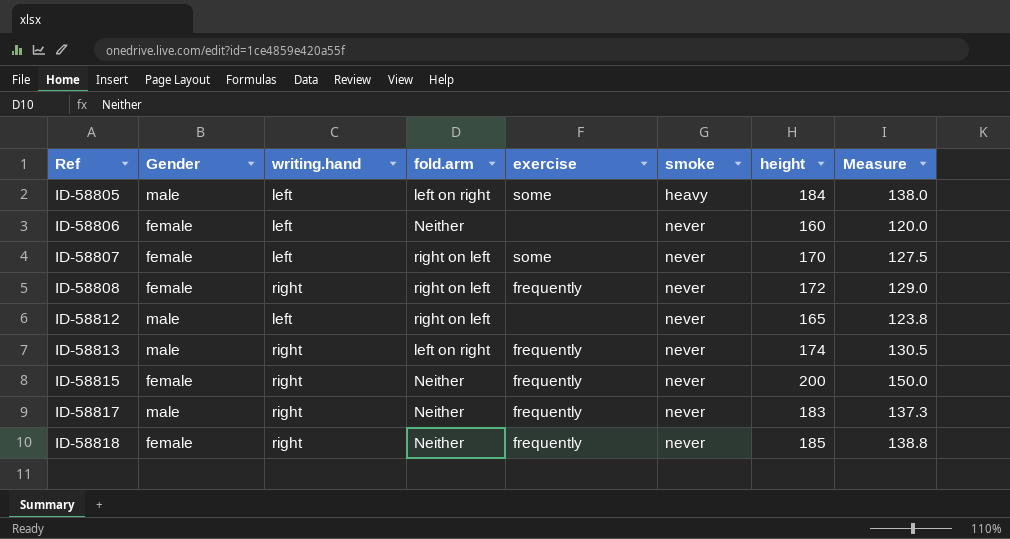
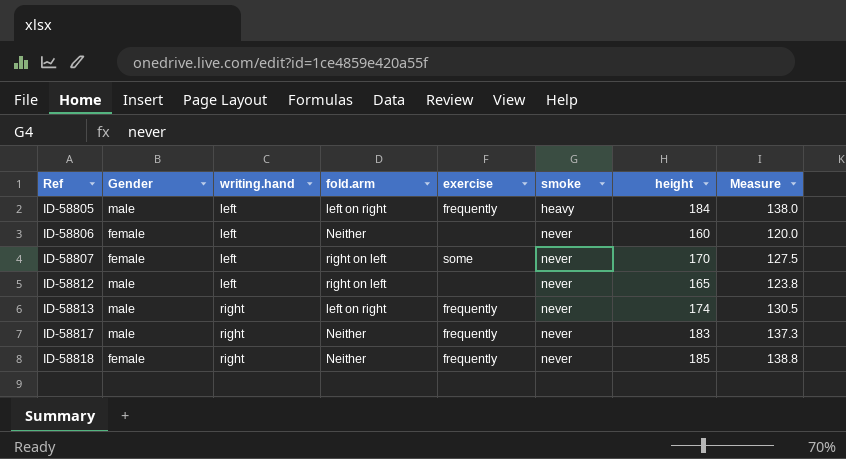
row ID-58808: female | right | right on left | frequently | never | 172 | 129.0 -> none
row ID-58815: female | right | Neither | frequently | never | 200 | 150.0 -> none
ID-58805 | exercise: some -> frequently

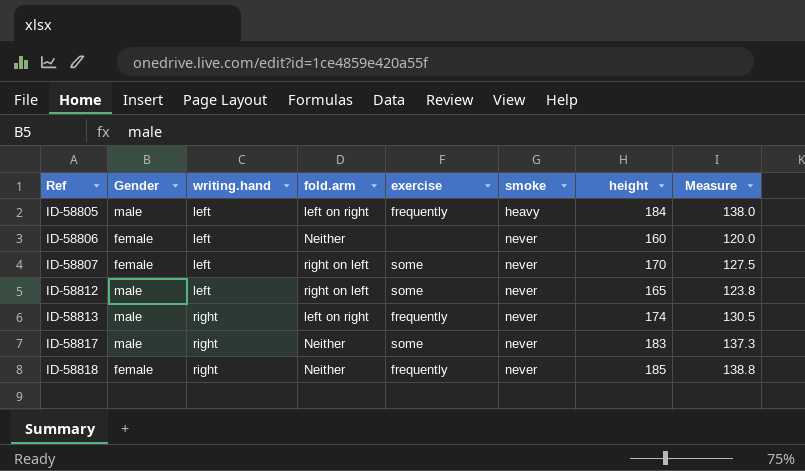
ID-58812 | exercise: none -> some
ID-58817 | exercise: frequently -> some

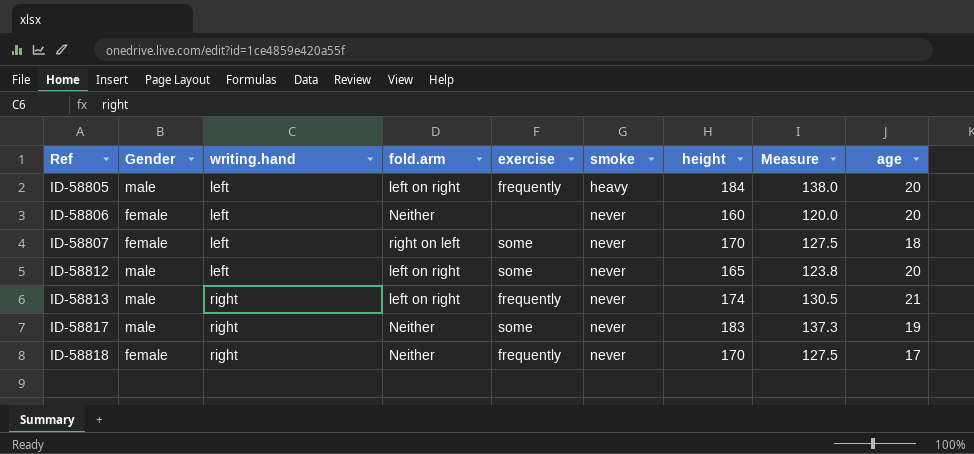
column age | position: none -> 9
ID-58812 | fold.arm: right on left -> left on right
ID-58818 | height: 185 -> 170
ID-58818 | Measure: 138.8 -> 127.5

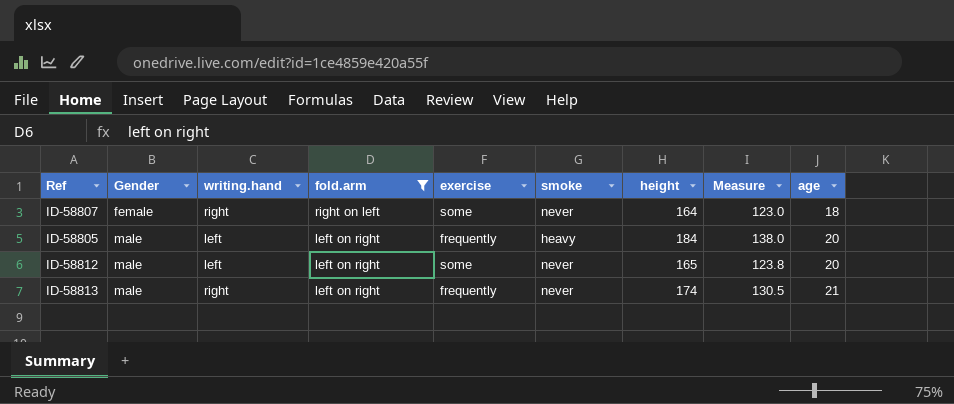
filter: none -> fold.arm != Neither
row order: Ref ascending -> Gender ascending
ID-58807 | writing.hand: left -> right
ID-58807 | height: 170 -> 164
ID-58807 | Measure: 127.5 -> 123.0

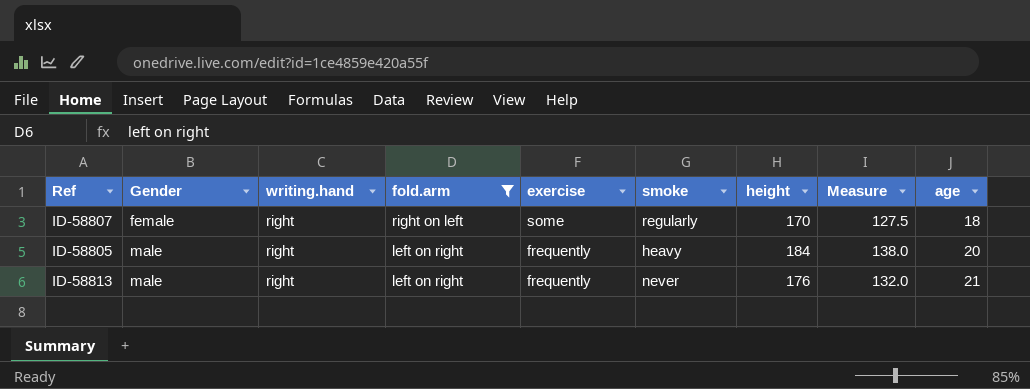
row ID-58812: male | left | left on right | some | never | 165 | 123.8 | 20 -> none
ID-58807 | smoke: never -> regularly
ID-58807 | height: 164 -> 170
ID-58807 | Measure: 123.0 -> 127.5
ID-58805 | writing.hand: left -> right
ID-58813 | height: 174 -> 176
ID-58813 | Measure: 130.5 -> 132.0

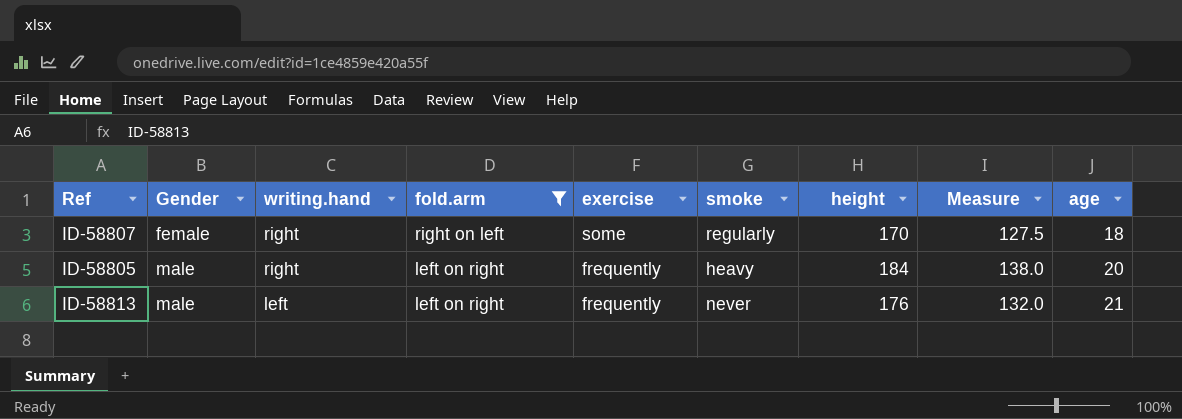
ID-58813 | writing.hand: right -> left

